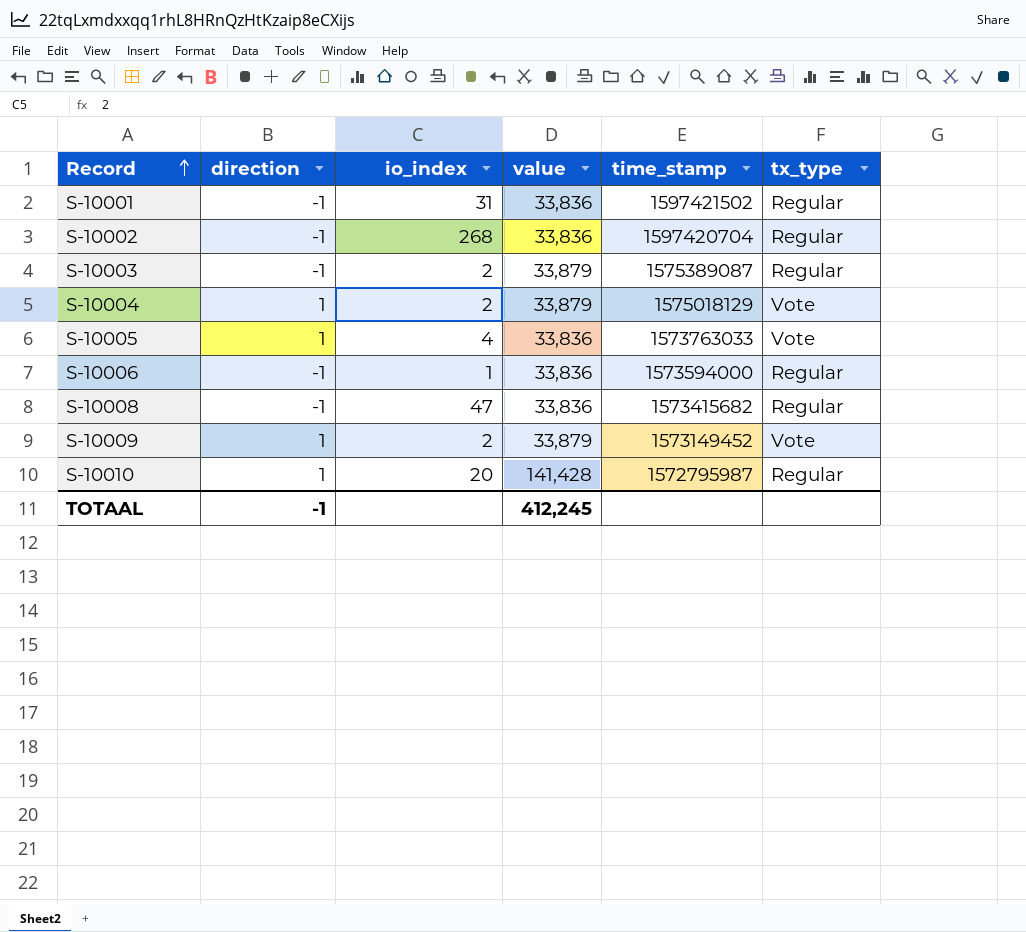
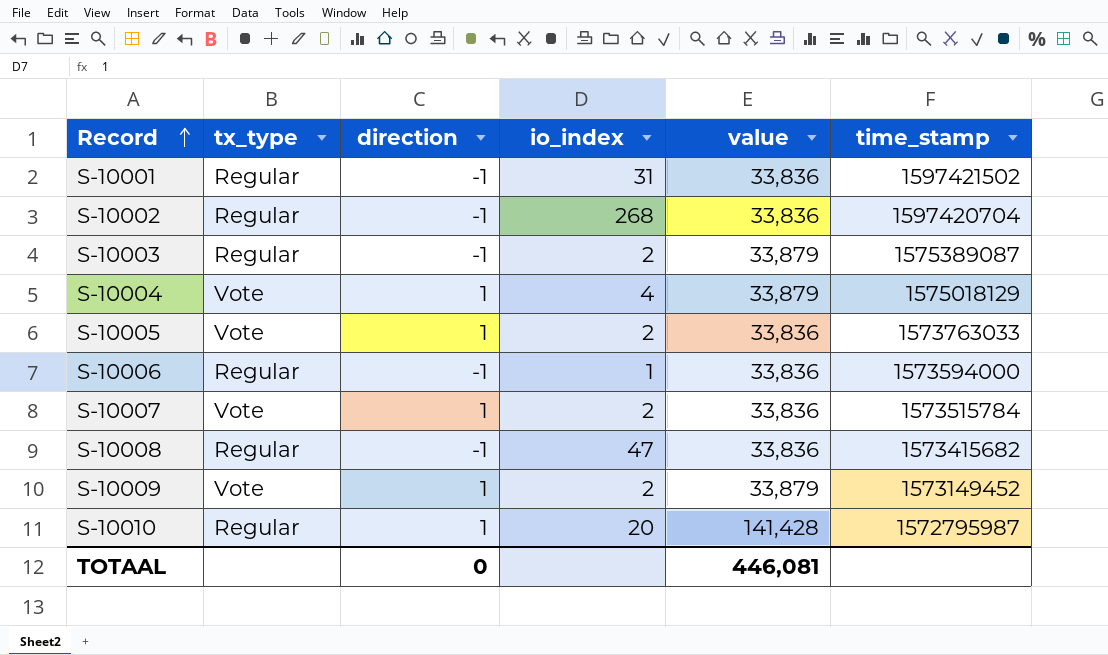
column tx_type | position: 6 -> 2
S-10004 | io_index: 2 -> 4
S-10005 | io_index: 4 -> 2
row S-10007: none -> Vote | 1 | 2 | 33,836 | 1573515784
TOTAAL | direction: -1 -> 0
TOTAAL | value: 412,245 -> 446,081

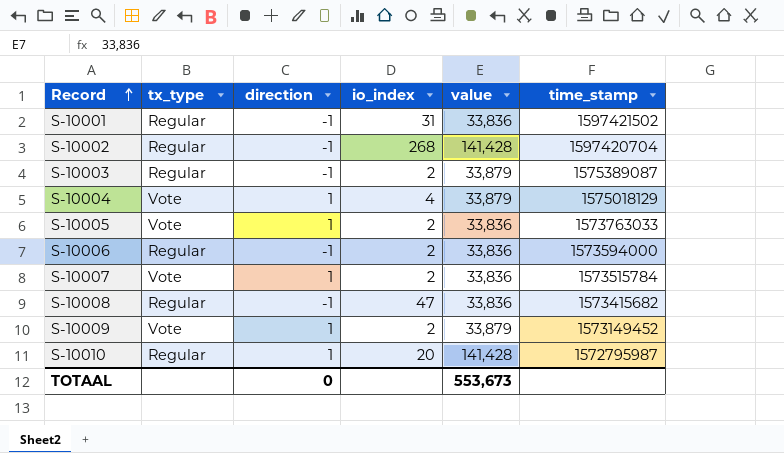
S-10002 | value: 33,836 -> 141,428
S-10006 | io_index: 1 -> 2
TOTAAL | value: 446,081 -> 553,673

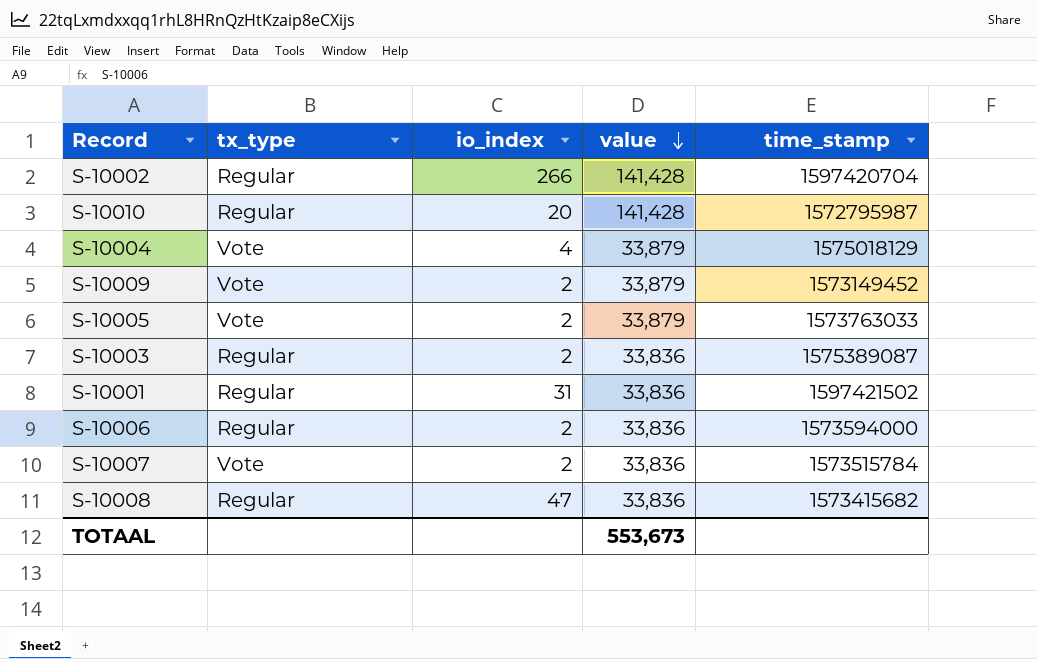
row order: Record ascending -> value descending
column direction | position: 3 -> none
S-10002 | io_index: 268 -> 266
S-10005 | value: 33,836 -> 33,879
S-10003 | value: 33,879 -> 33,836

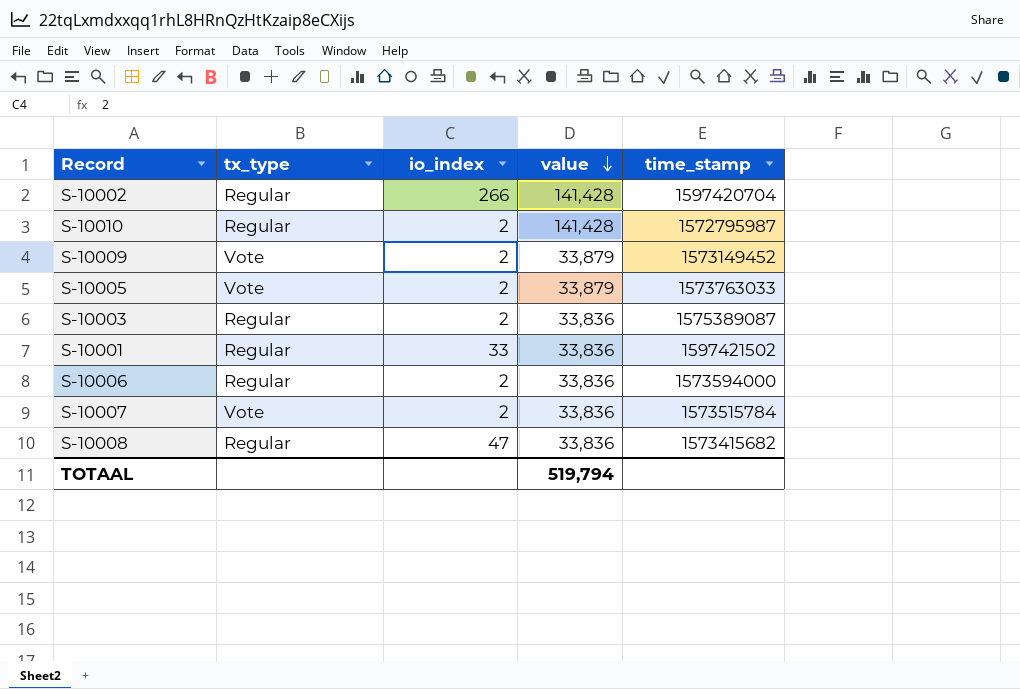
row S-10004: Vote | 4 | 33,879 | 1575018129 -> none
S-10010 | io_index: 20 -> 2
S-10001 | io_index: 31 -> 33
TOTAAL | value: 553,673 -> 519,794

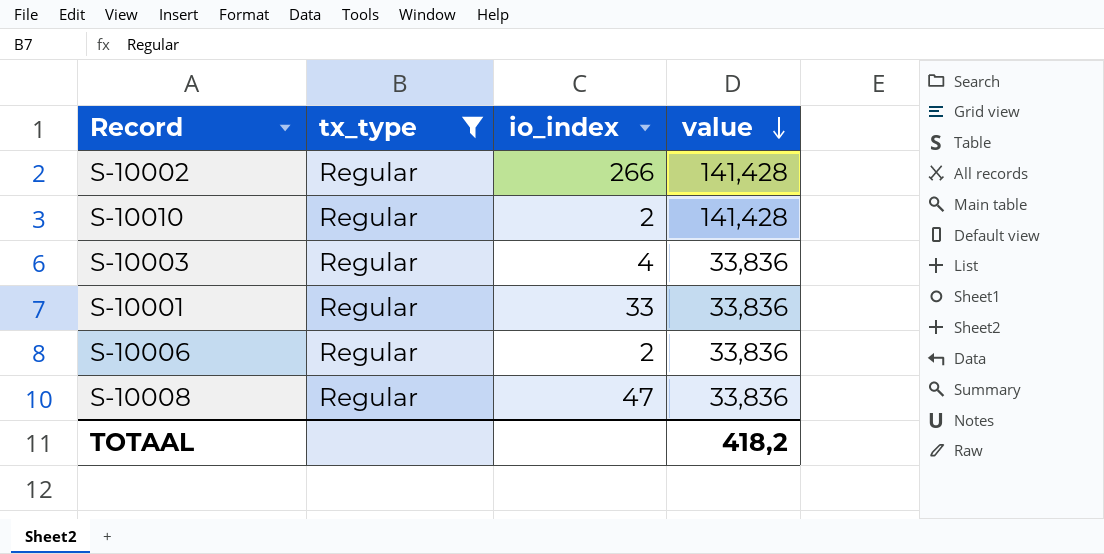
filter: none -> tx_type = Regular
column time_stamp | position: 5 -> none
S-10003 | io_index: 2 -> 4
TOTAAL | value: 519,794 -> 418,2

